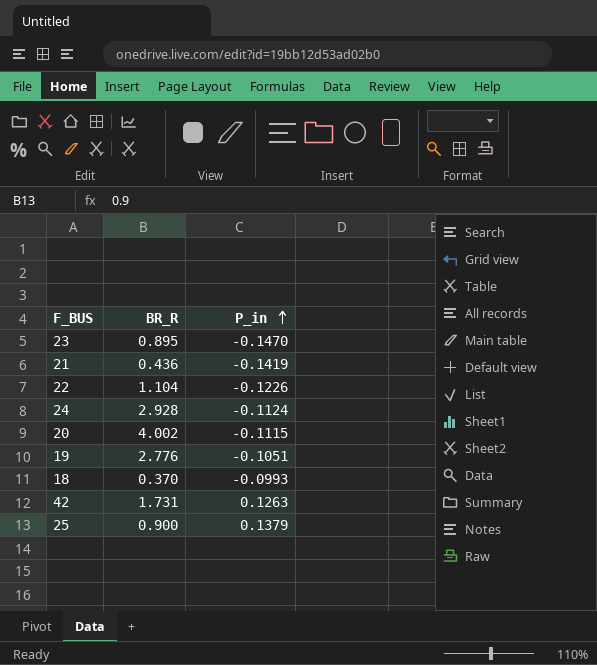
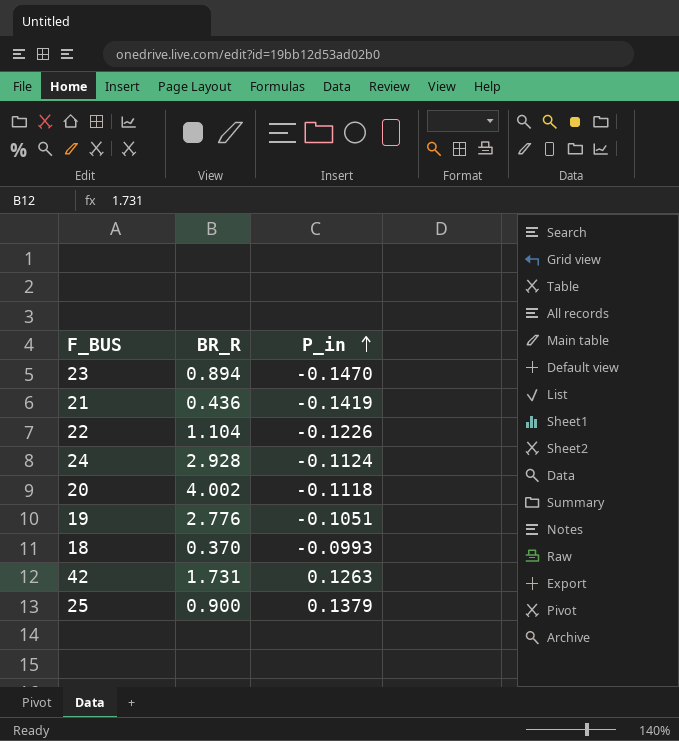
23 | BR_R: 0.895 -> 0.894
20 | P_in: -0.1115 -> -0.1118

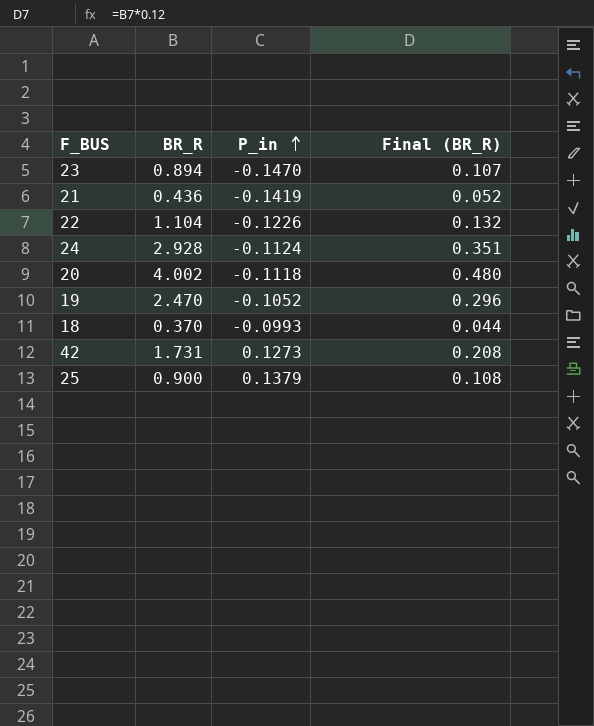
column Final (BR_R) | formula: none -> [BR_R] * 0.12
19 | BR_R: 2.776 -> 2.470
19 | P_in: -0.1051 -> -0.1052
42 | P_in: 0.1263 -> 0.1273

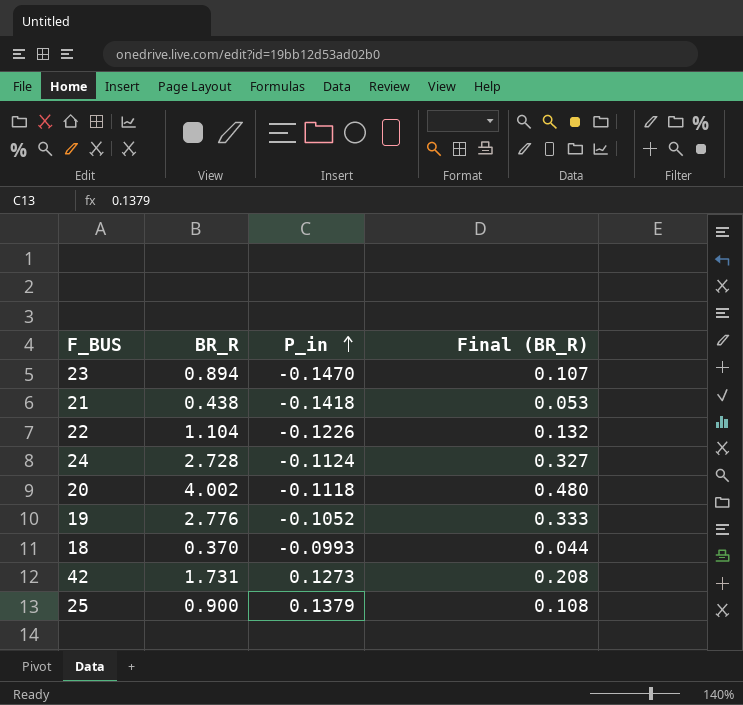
21 | BR_R: 0.436 -> 0.438
21 | P_in: -0.1419 -> -0.1418
21 | Final (BR_R): 0.052 -> 0.053
24 | BR_R: 2.928 -> 2.728
24 | Final (BR_R): 0.351 -> 0.327
19 | BR_R: 2.470 -> 2.776
19 | Final (BR_R): 0.296 -> 0.333

